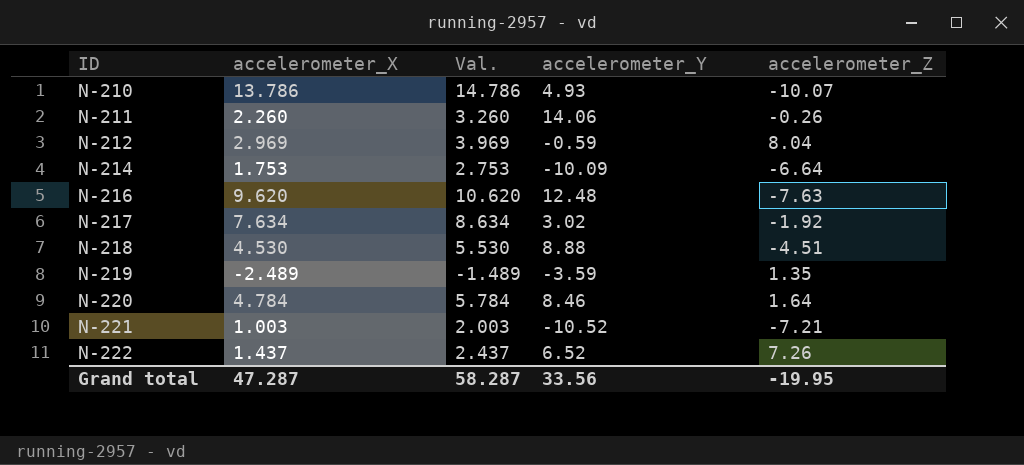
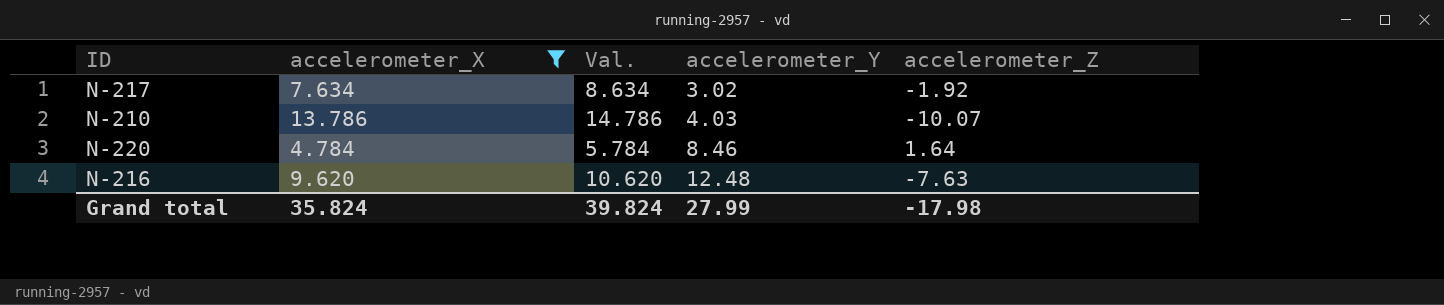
filter: none -> accelerometer_X >= 4.784
row order: ID ascending -> accelerometer_Y ascending
N-210 | accelerometer_Y: 4.93 -> 4.03
Grand total | accelerometer_X: 47.287 -> 35.824
Grand total | Val.: 58.287 -> 39.824
Grand total | accelerometer_Y: 33.56 -> 27.99
Grand total | accelerometer_Z: -19.95 -> -17.98

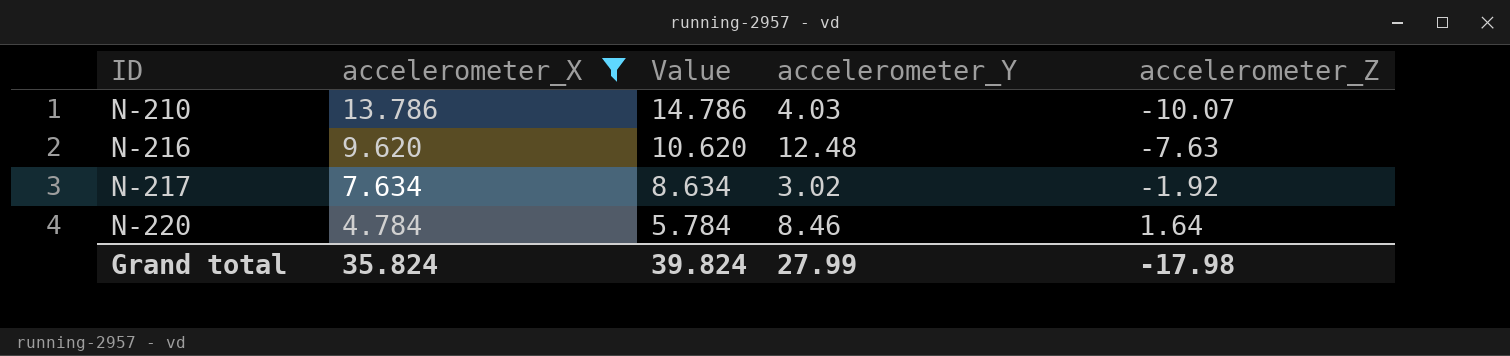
row order: accelerometer_Y ascending -> ID ascending
column name: Val. -> Value

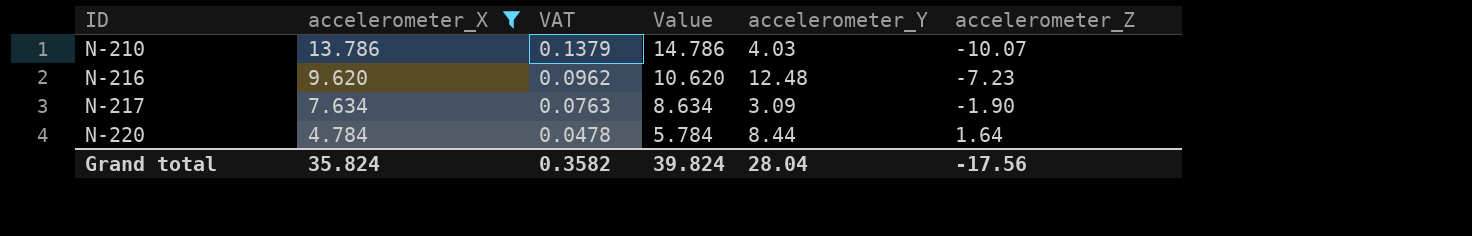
column VAT | formula: none -> [accelerometer_X] * 0.01
N-216 | accelerometer_Z: -7.63 -> -7.23
N-217 | accelerometer_Y: 3.02 -> 3.09
N-217 | accelerometer_Z: -1.92 -> -1.90
N-220 | accelerometer_Y: 8.46 -> 8.44
Grand total | accelerometer_Y: 27.99 -> 28.04
Grand total | accelerometer_Z: -17.98 -> -17.56

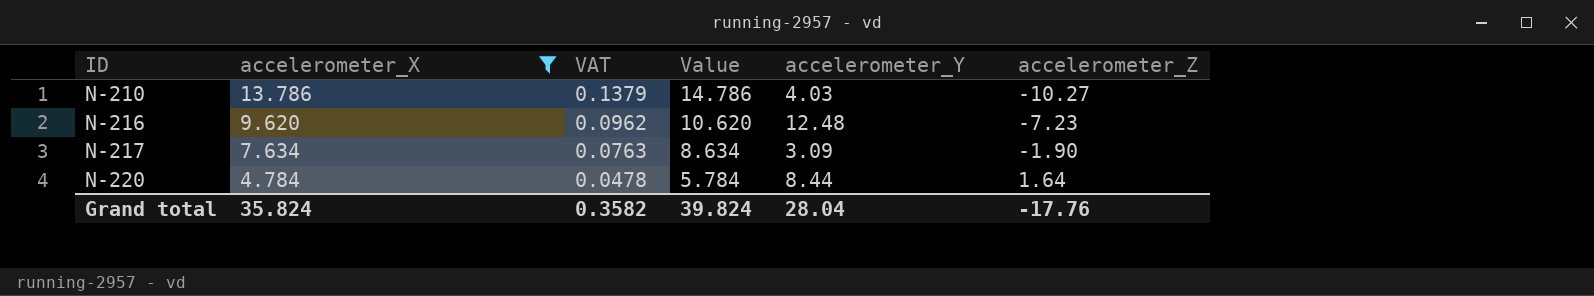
N-210 | accelerometer_Z: -10.07 -> -10.27
Grand total | accelerometer_Z: -17.56 -> -17.76

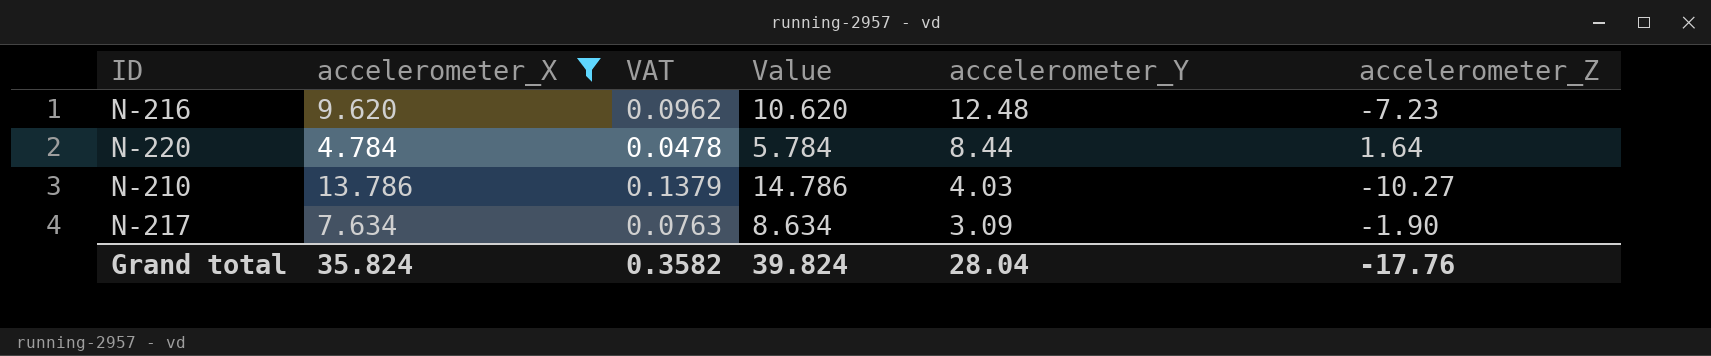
row order: ID ascending -> accelerometer_Y descending

